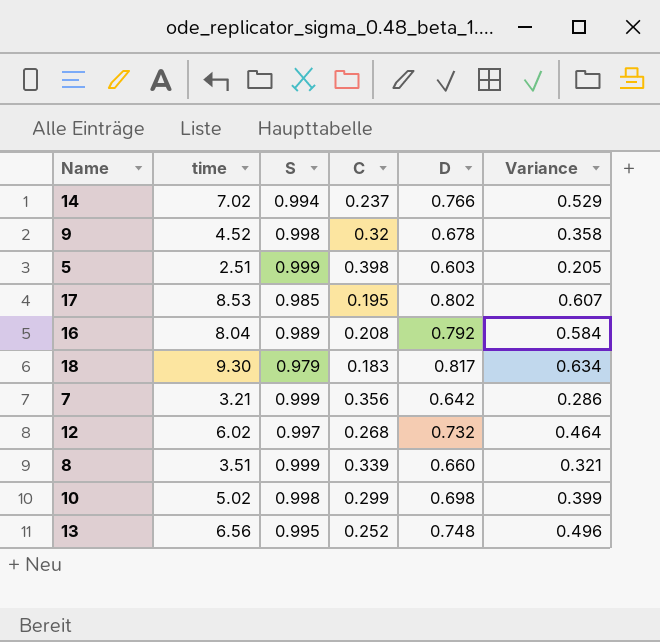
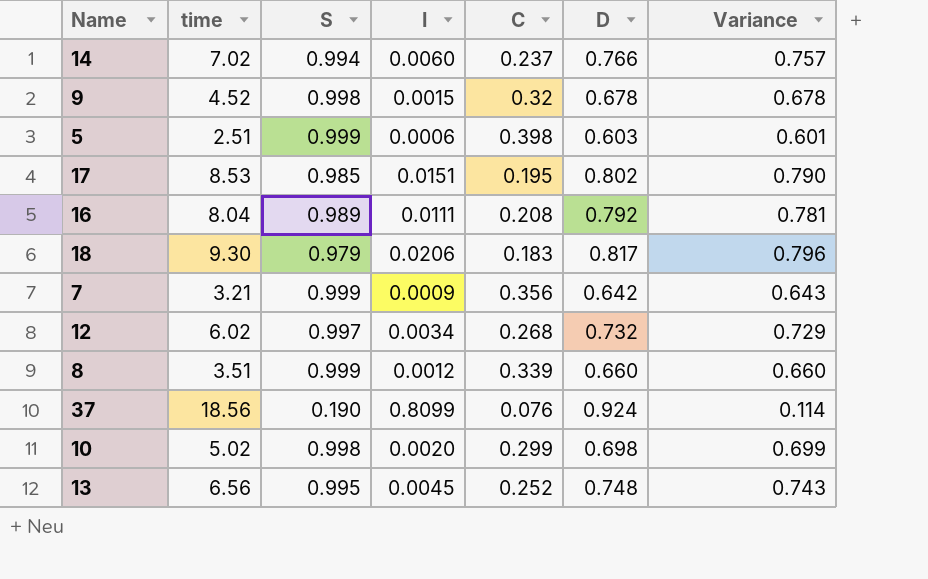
column I | position: none -> 4
column Variance | formula: [D] - [C] -> [S] - [C]
row 37: none -> 18.56 | 0.190 | 0.8099 | 0.076 | 0.924 | 0.114

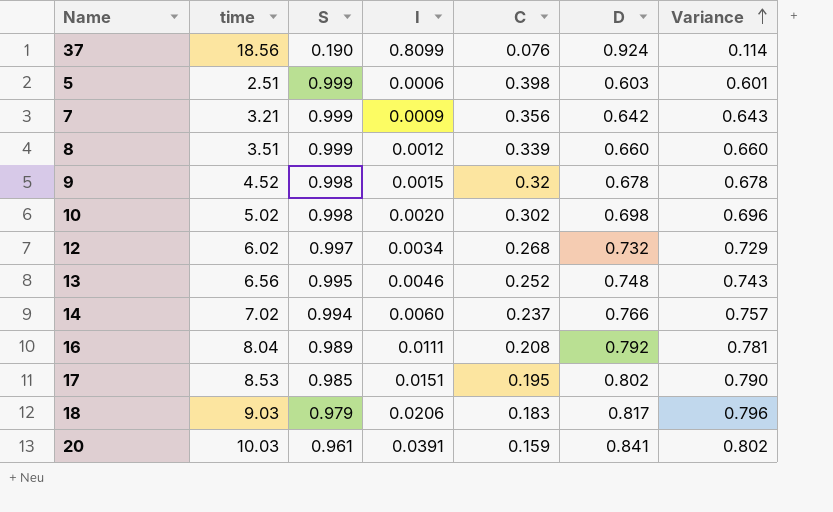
row order: none -> Variance ascending
10 | C: 0.299 -> 0.302
10 | Variance: 0.699 -> 0.696
13 | I: 0.0045 -> 0.0046
18 | time: 9.30 -> 9.03
row 20: none -> 10.03 | 0.961 | 0.0391 | 0.159 | 0.841 | 0.802

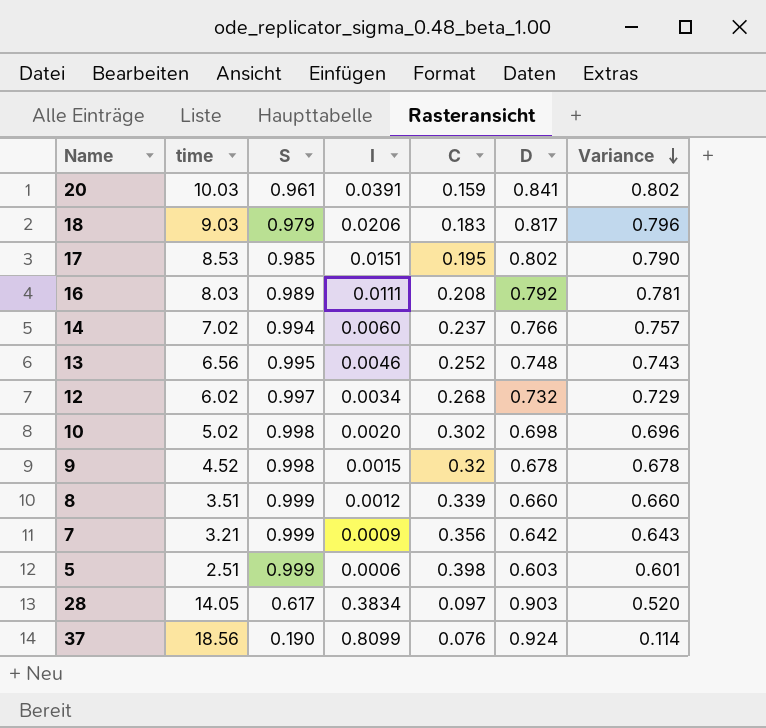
row order: Variance ascending -> Variance descending
16 | time: 8.04 -> 8.03
row 28: none -> 14.05 | 0.617 | 0.3834 | 0.097 | 0.903 | 0.520

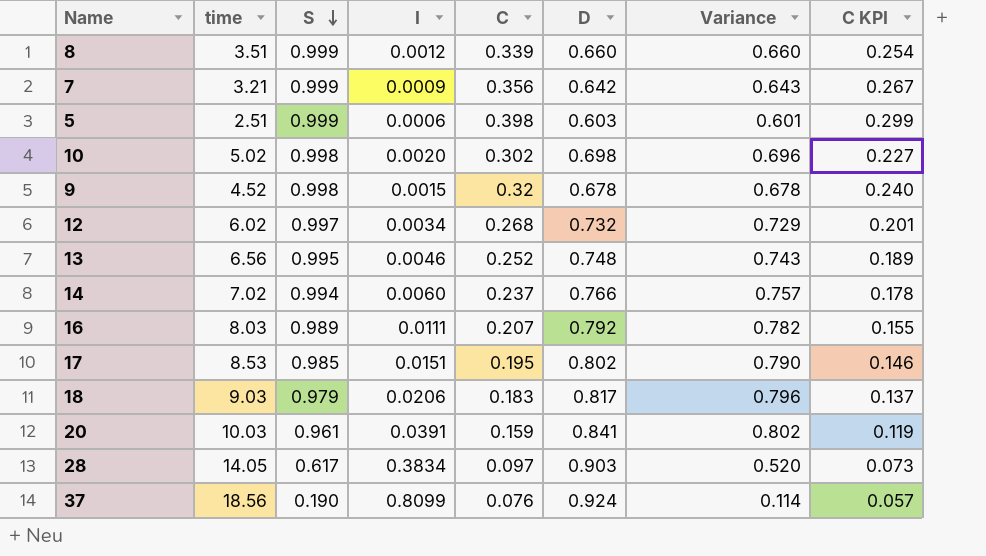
row order: Variance descending -> S descending
column C KPI | formula: none -> [C] * 0.75
16 | C: 0.208 -> 0.207
16 | Variance: 0.781 -> 0.782

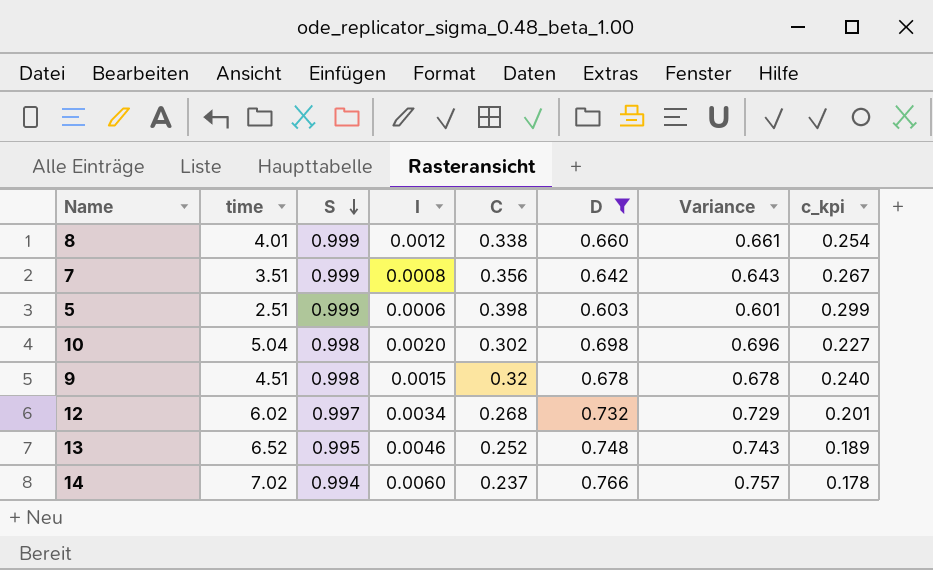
filter: none -> D <= 0.766
column name: C KPI -> c_kpi
8 | time: 3.51 -> 4.01
8 | C: 0.339 -> 0.338
8 | Variance: 0.660 -> 0.661
7 | time: 3.21 -> 3.51
7 | I: 0.0009 -> 0.0008
10 | time: 5.02 -> 5.04
9 | time: 4.52 -> 4.51
13 | time: 6.56 -> 6.52

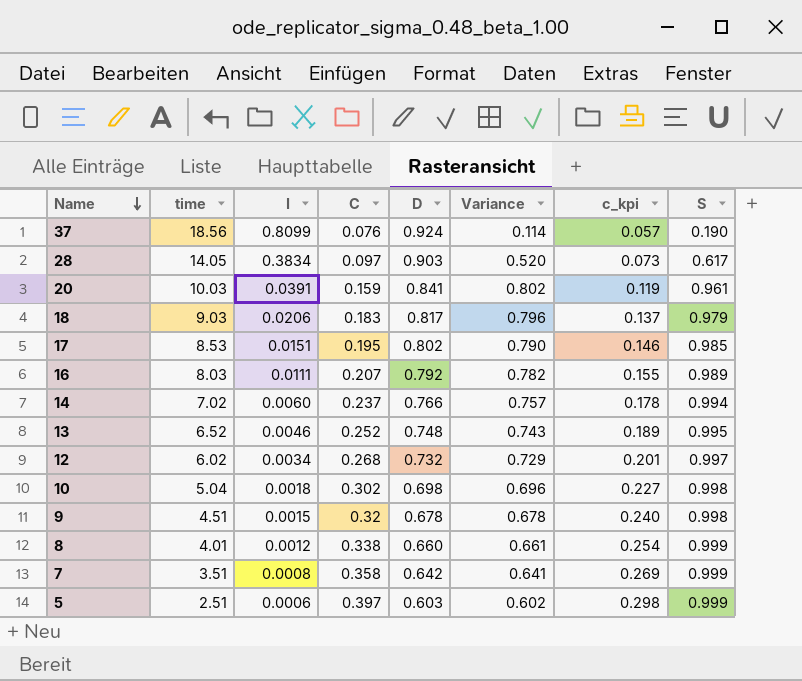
filter: D <= 0.766 -> none
row order: S descending -> Name descending
column S | position: 3 -> 8
10 | I: 0.0020 -> 0.0018
7 | C: 0.356 -> 0.358
7 | Variance: 0.643 -> 0.641
7 | c_kpi: 0.267 -> 0.269
5 | C: 0.398 -> 0.397
5 | Variance: 0.601 -> 0.602
5 | c_kpi: 0.299 -> 0.298

